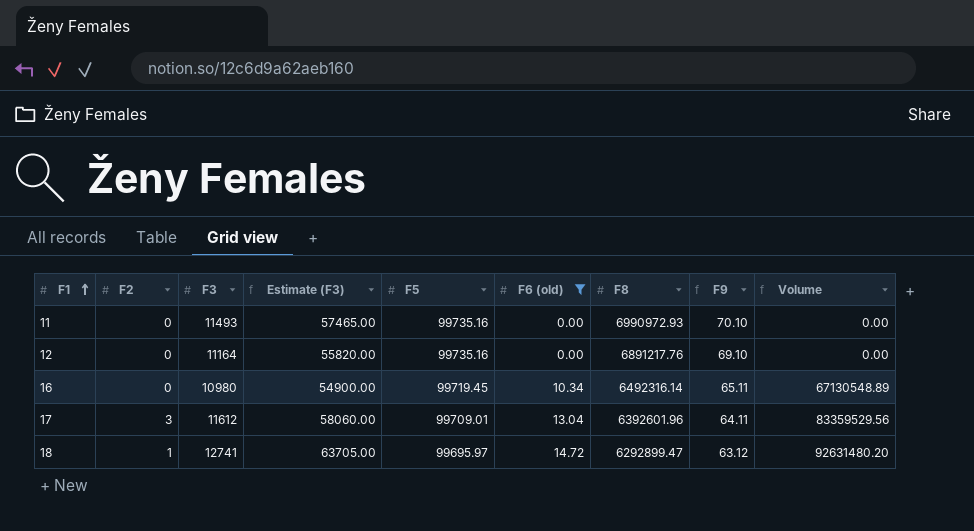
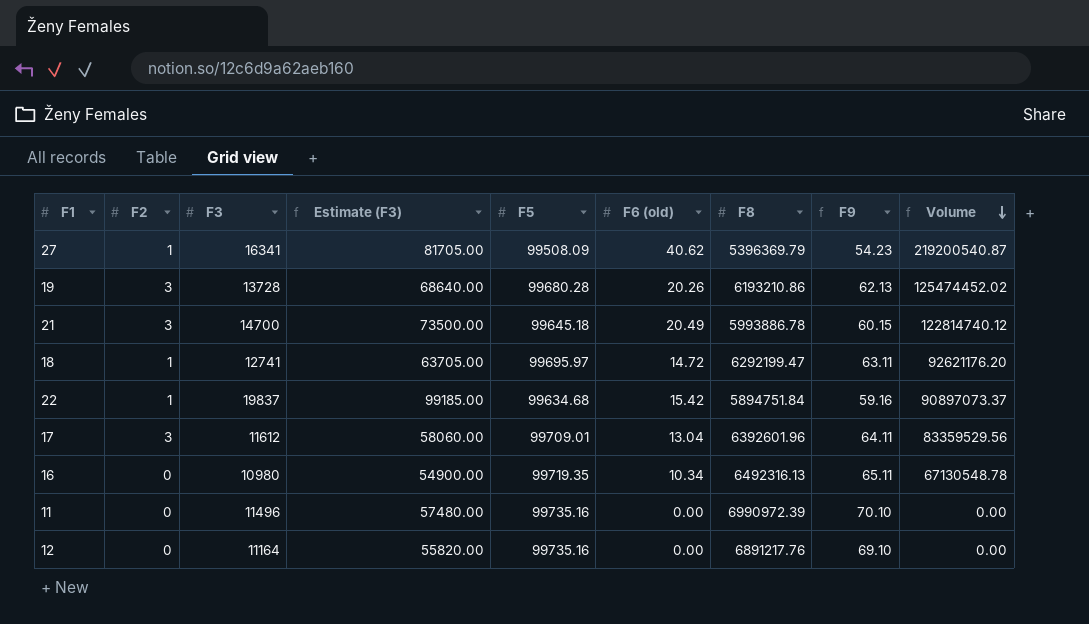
filter: F6 (old) <= 14.72 -> none
row order: F1 ascending -> Volume descending
18 | F8: 6292899.47 -> 6292199.47
18 | F9: 63.12 -> 63.11
18 | Volume: 92631480.20 -> 92621176.20
16 | F5: 99719.45 -> 99719.35
16 | F8: 6492316.14 -> 6492316.13
16 | Volume: 67130548.89 -> 67130548.78
11 | F3: 11493 -> 11496
11 | Estimate (F3): 57465.00 -> 57480.00
11 | F8: 6990972.93 -> 6990972.39

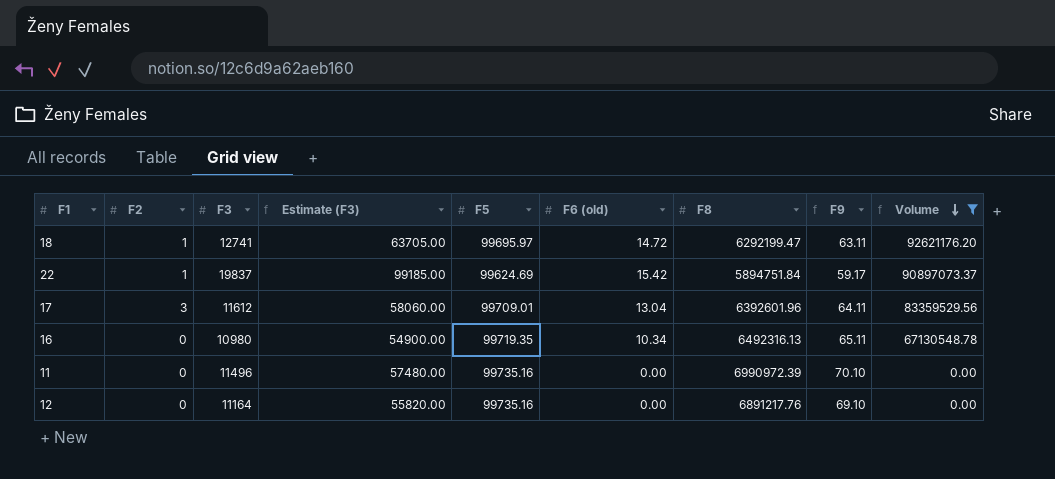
filter: none -> Volume <= 92621176.20
22 | F5: 99634.68 -> 99624.69
22 | F9: 59.16 -> 59.17

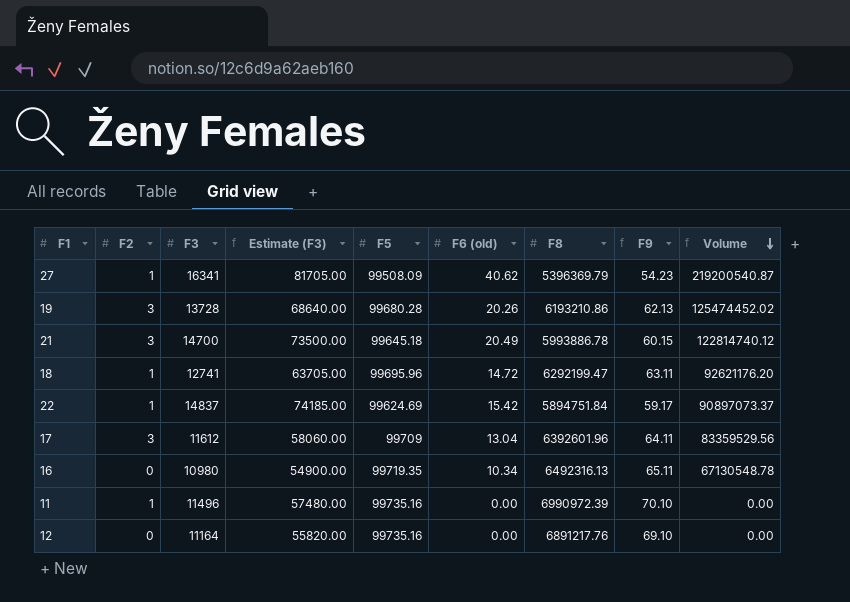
filter: Volume <= 92621176.20 -> none
18 | F5: 99695.97 -> 99695.96
22 | F3: 19837 -> 14837
22 | Estimate (F3): 99185.00 -> 74185.00
17 | F5: 99709.01 -> 99709
11 | F2: 0 -> 1

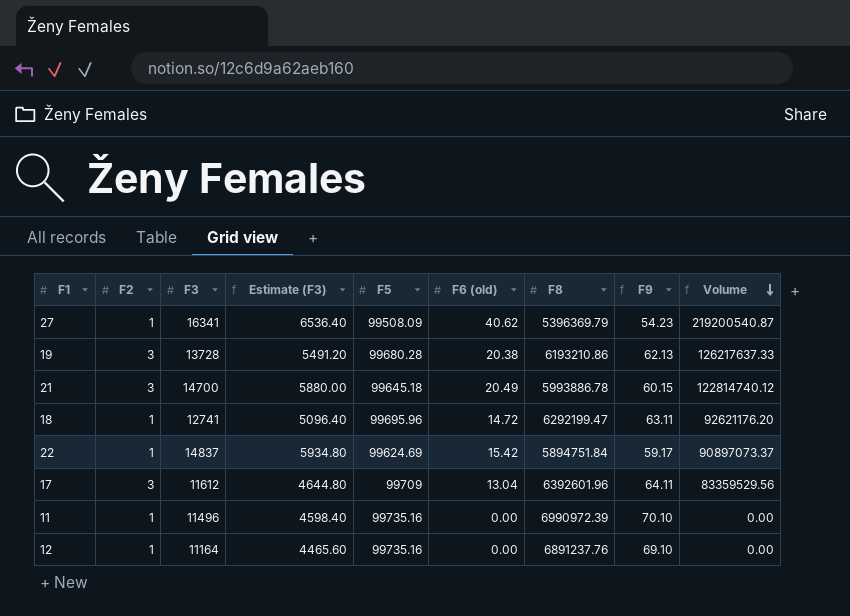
column Estimate (F3) | formula: [F3] * 5 -> [F3] * 0.4
row 16: 0 | 10980 | 54900.00 | 99719.35 | 10.34 | 6492316.13 | 65.11 | 67130548.78 -> none
19 | F6 (old): 20.26 -> 20.38
19 | Volume: 125474452.02 -> 126217637.33
12 | F2: 0 -> 1
12 | F8: 6891217.76 -> 6891237.76

